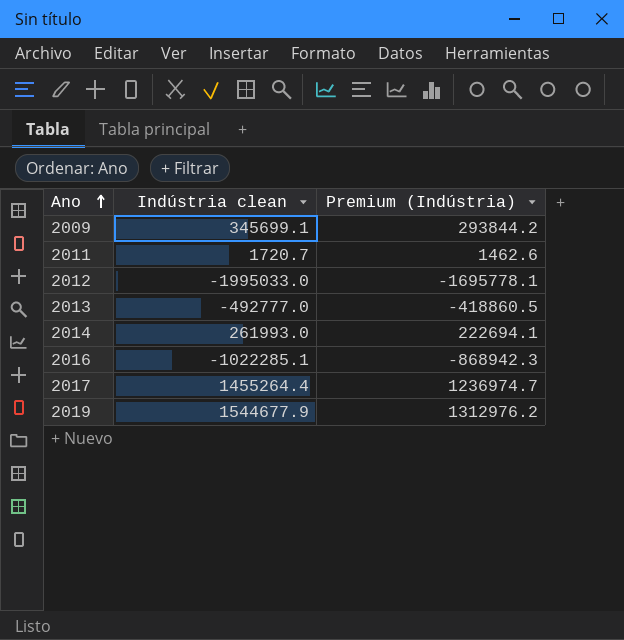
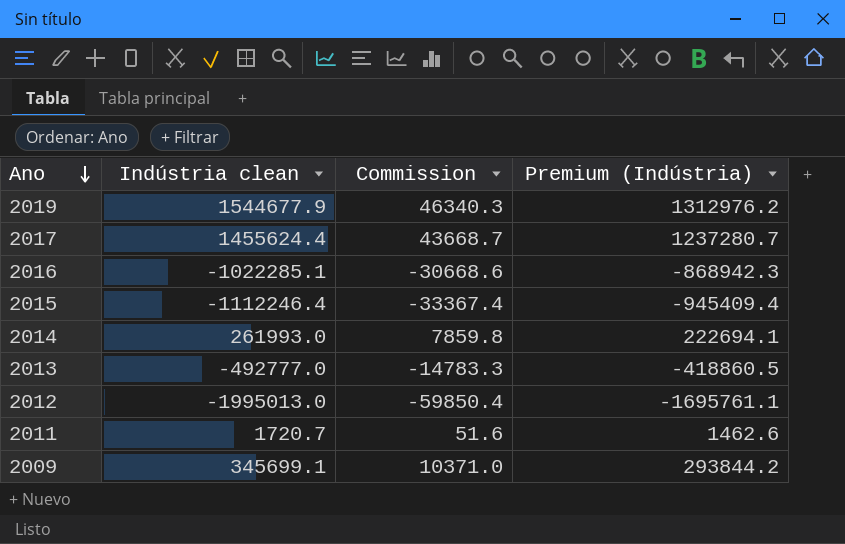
row order: Ano ascending -> Ano descending
column Commission | formula: none -> [Indústria clean] * 0.03
2017 | Indústria clean: 1455264.4 -> 1455624.4
2017 | Premium (Indústria): 1236974.7 -> 1237280.7
row 2015: none -> -1112246.4 | -33367.4 | -945409.4
2012 | Indústria clean: -1995033.0 -> -1995013.0
2012 | Premium (Indústria): -1695778.1 -> -1695761.1

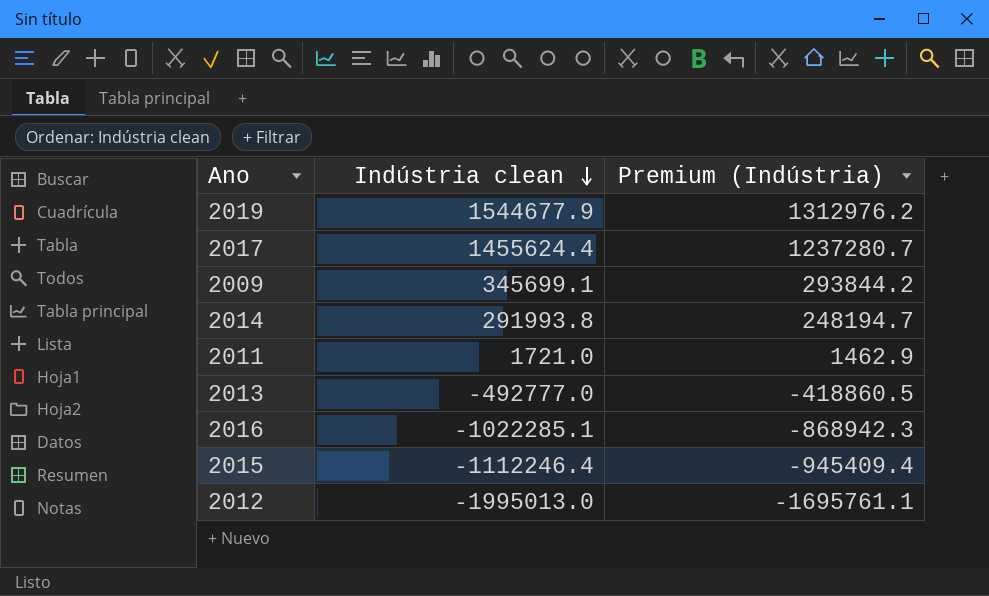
row order: Ano descending -> Indústria clean descending
column Commission | formula: [Indústria clean] * 0.03 -> none
2014 | Indústria clean: 261993.0 -> 291993.8
2014 | Premium (Indústria): 222694.1 -> 248194.7
2011 | Indústria clean: 1720.7 -> 1721.0
2011 | Premium (Indústria): 1462.6 -> 1462.9

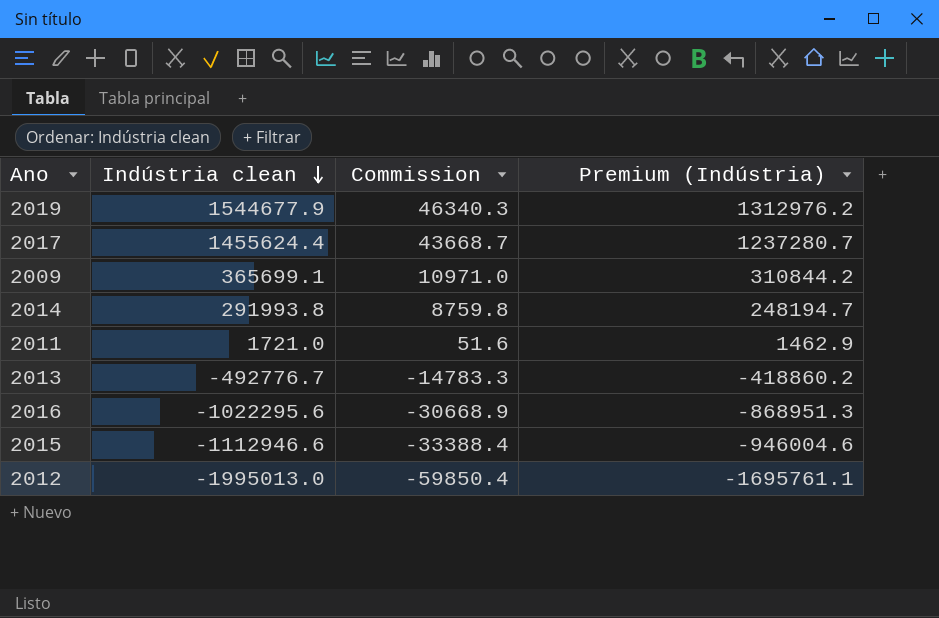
column Commission | formula: none -> [Indústria clean] * 0.03
2009 | Indústria clean: 345699.1 -> 365699.1
2009 | Premium (Indústria): 293844.2 -> 310844.2
2013 | Indústria clean: -492777.0 -> -492776.7
2013 | Premium (Indústria): -418860.5 -> -418860.2
2016 | Indústria clean: -1022285.1 -> -1022295.6
2016 | Premium (Indústria): -868942.3 -> -868951.3
2015 | Indústria clean: -1112246.4 -> -1112946.6
2015 | Premium (Indústria): -945409.4 -> -946004.6

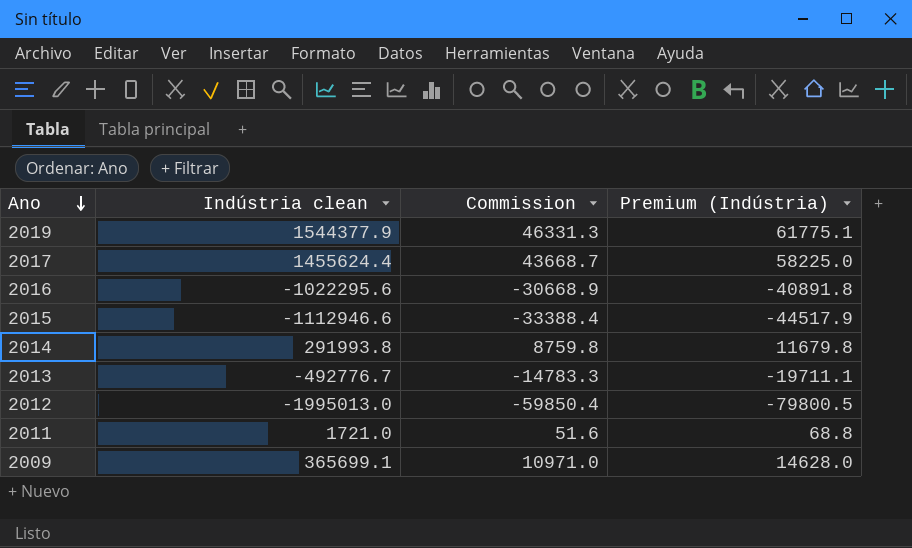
row order: Indústria clean descending -> Ano descending
column Premium (Indústria) | formula: [Indústria clean] * 0.85 -> [Indústria clean] * 0.04
2019 | Indústria clean: 1544677.9 -> 1544377.9
2019 | Commission: 46340.3 -> 46331.3

